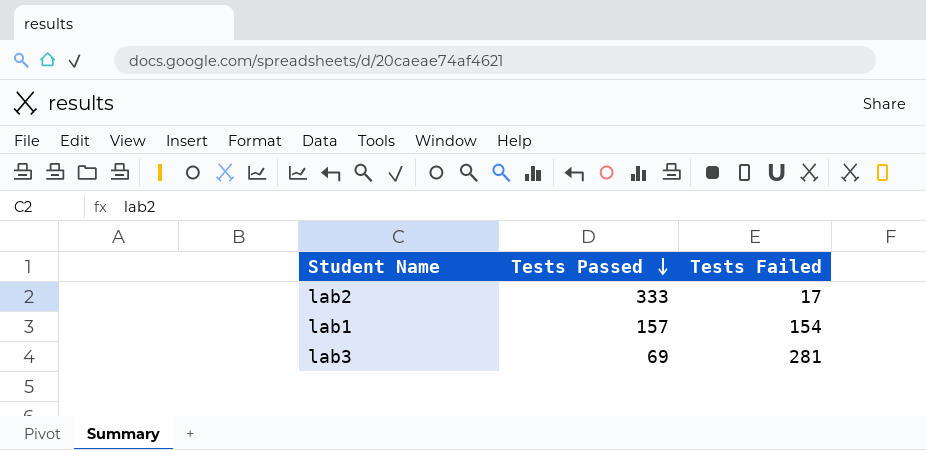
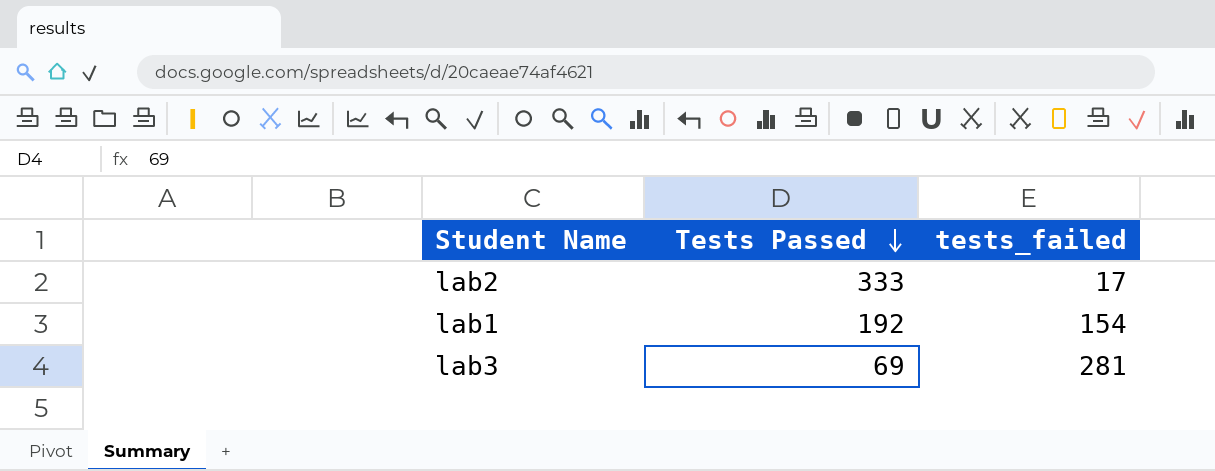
column name: Tests Failed -> tests_failed
lab1 | Tests Passed: 157 -> 192

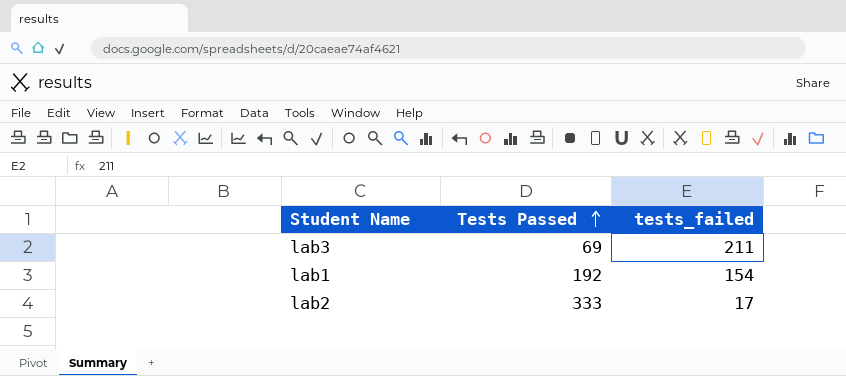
row order: Tests Passed descending -> Tests Passed ascending
lab3 | tests_failed: 281 -> 211

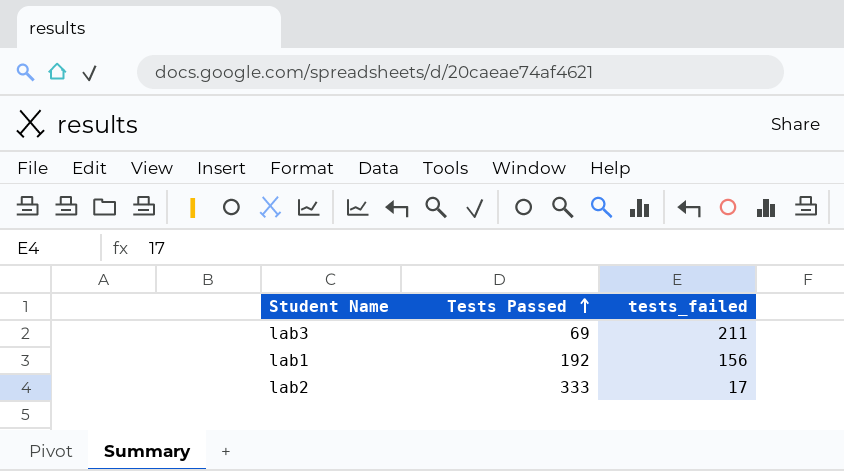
lab1 | tests_failed: 154 -> 156

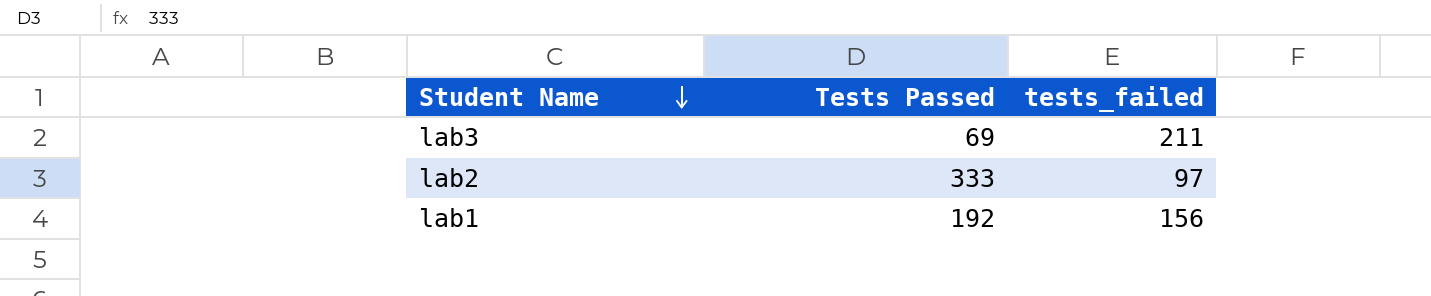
row order: Tests Passed ascending -> Student Name descending
lab2 | tests_failed: 17 -> 97

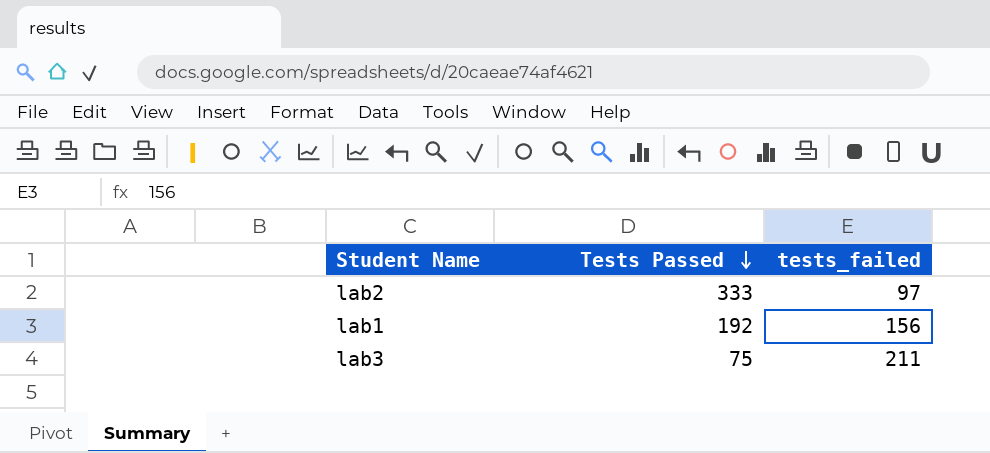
row order: Student Name descending -> Tests Passed descending
lab3 | Tests Passed: 69 -> 75

